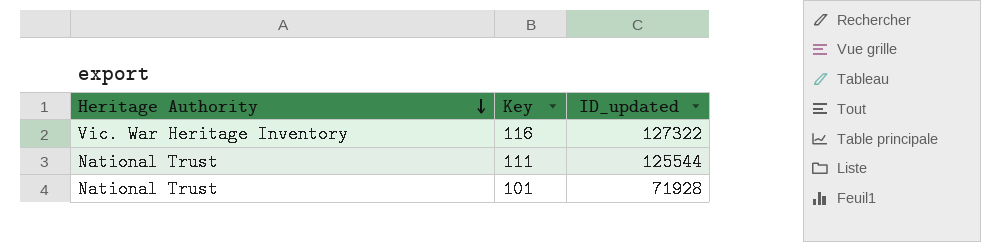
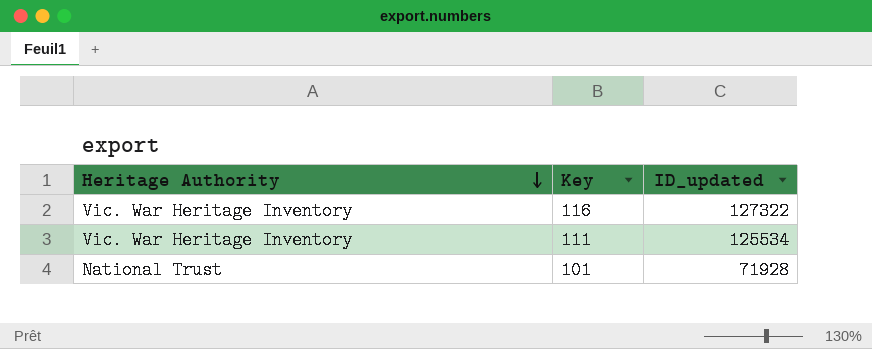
111 | Heritage Authority: National Trust -> Vic. War Heritage Inventory
111 | ID_updated: 125544 -> 125534

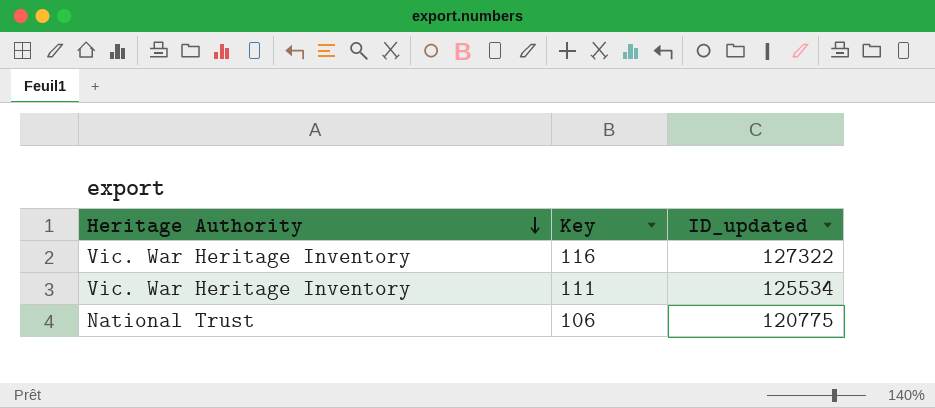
row 101: National Trust | 71928 -> none
row 106: none -> National Trust | 120775

